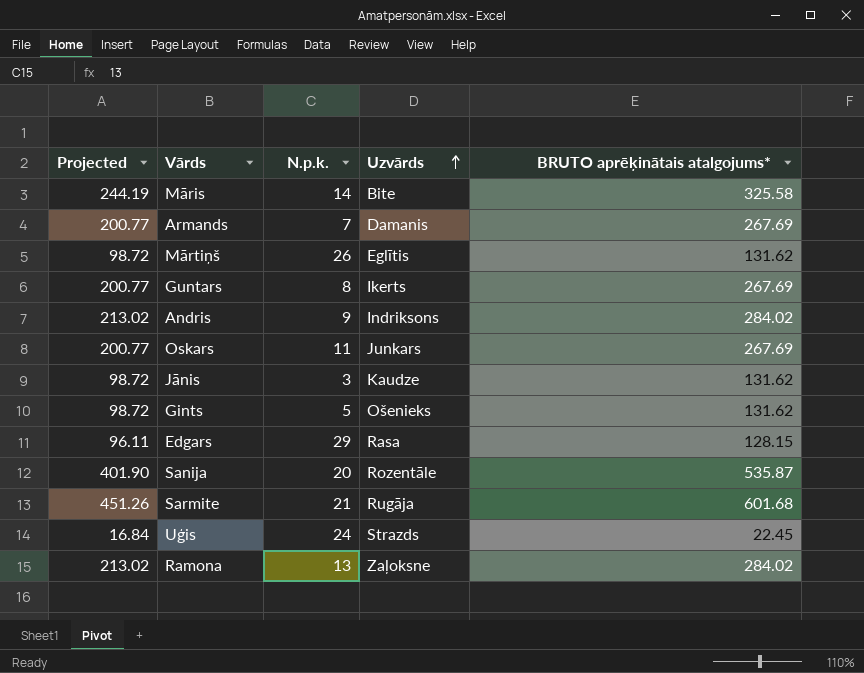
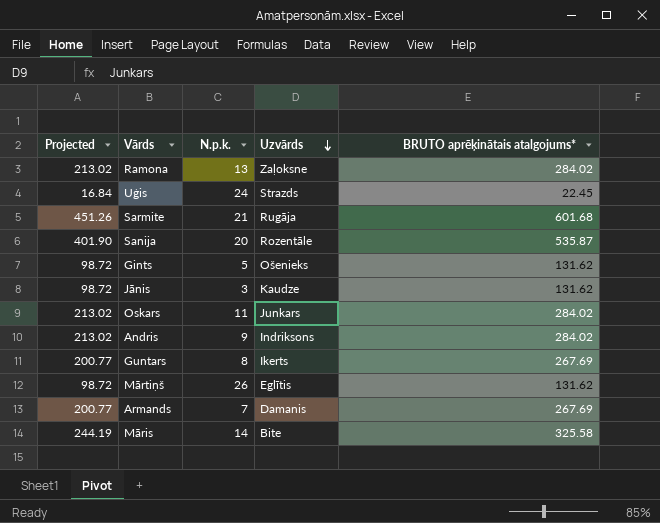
row order: Uzvārds ascending -> Uzvārds descending
row Edgars: 96.11 | 29 | Rasa | 128.15 -> none
Oskars | Projected: 200.77 -> 213.02
Oskars | BRUTO aprēķinātais atalgojums*: 267.69 -> 284.02

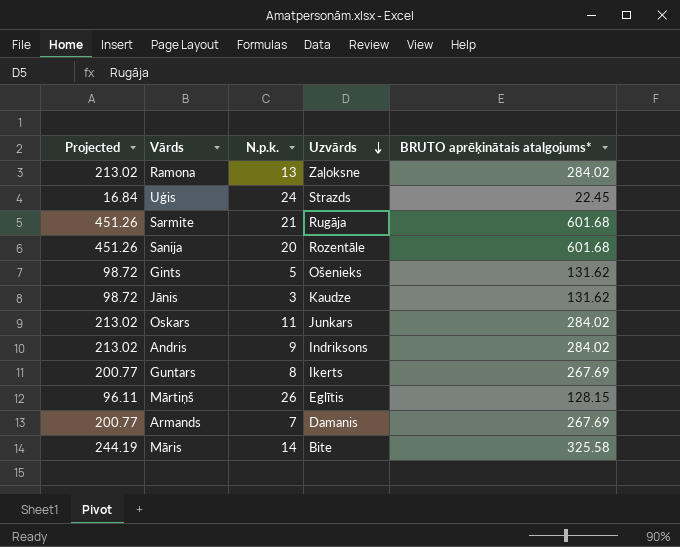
Sanija | Projected: 401.90 -> 451.26
Sanija | BRUTO aprēķinātais atalgojums*: 535.87 -> 601.68
Mārtiņš | Projected: 98.72 -> 96.11
Mārtiņš | BRUTO aprēķinātais atalgojums*: 131.62 -> 128.15

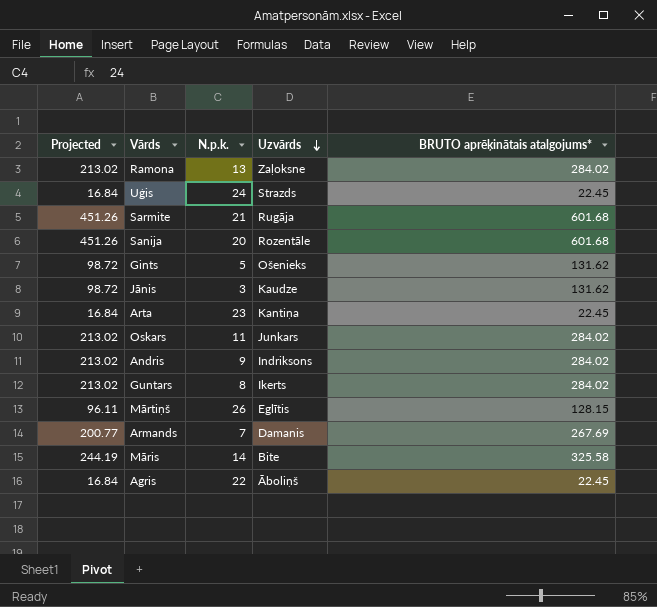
row Arta: none -> 16.84 | 23 | Kantiņa | 22.45
Guntars | Projected: 200.77 -> 213.02
Guntars | BRUTO aprēķinātais atalgojums*: 267.69 -> 284.02
row Agris: none -> 16.84 | 22 | Āboliņš | 22.45

